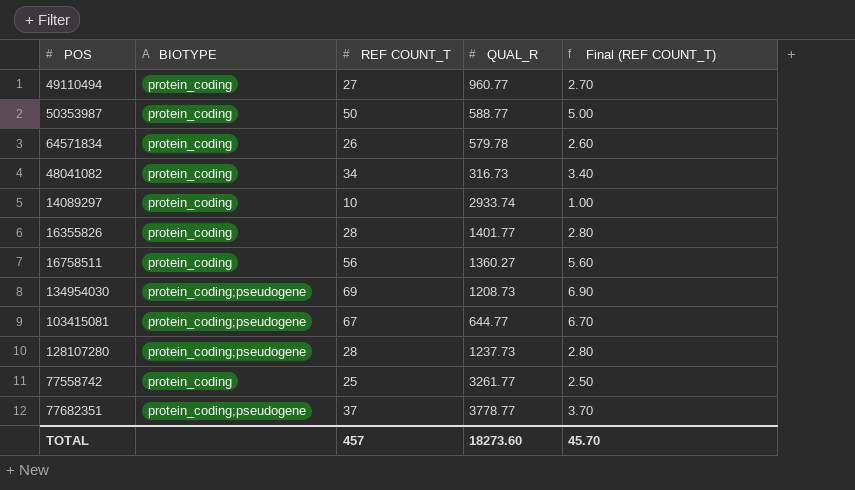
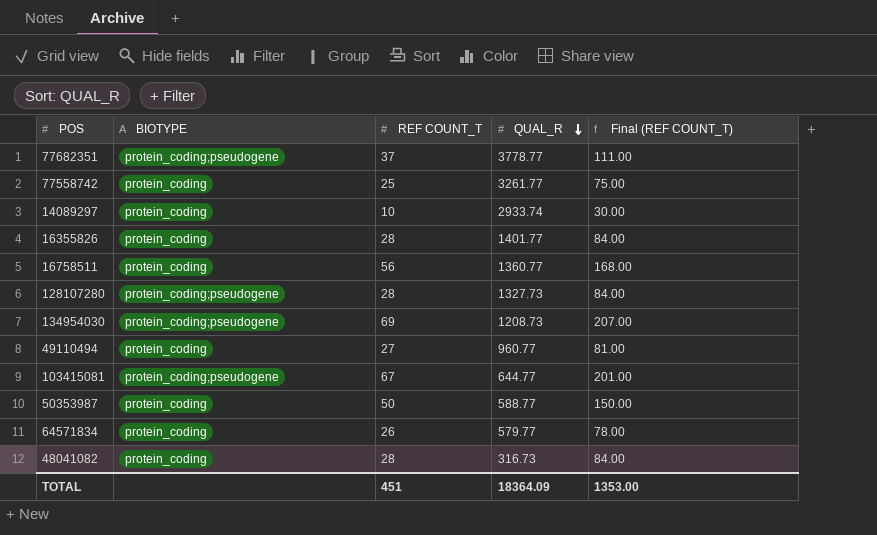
row order: none -> QUAL_R descending
column Final (REF COUNT_T) | formula: [REF COUNT_T] * 0.1 -> [REF COUNT_T] * 3
16758511 | QUAL_R: 1360.27 -> 1360.77
128107280 | QUAL_R: 1237.73 -> 1327.73
64571834 | QUAL_R: 579.78 -> 579.77
48041082 | REF COUNT_T: 34 -> 28
TOTAL | REF COUNT_T: 457 -> 451
TOTAL | QUAL_R: 18273.60 -> 18364.09
TOTAL | Final (REF COUNT_T): 45.70 -> 1353.00

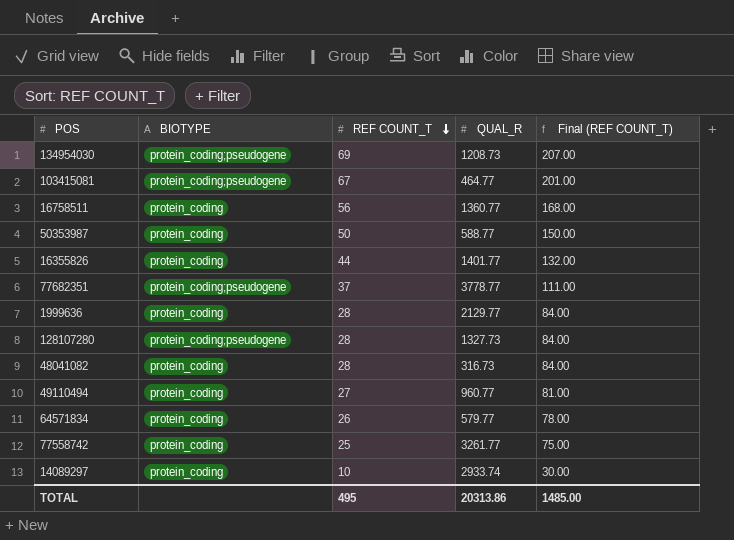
row order: QUAL_R descending -> REF COUNT_T descending
103415081 | QUAL_R: 644.77 -> 464.77
16355826 | REF COUNT_T: 28 -> 44
16355826 | Final (REF COUNT_T): 84.00 -> 132.00
row 1999636: none -> protein_coding | 28 | 2129.77 | 84.00
TOTAL | REF COUNT_T: 451 -> 495
TOTAL | QUAL_R: 18364.09 -> 20313.86
TOTAL | Final (REF COUNT_T): 1353.00 -> 1485.00

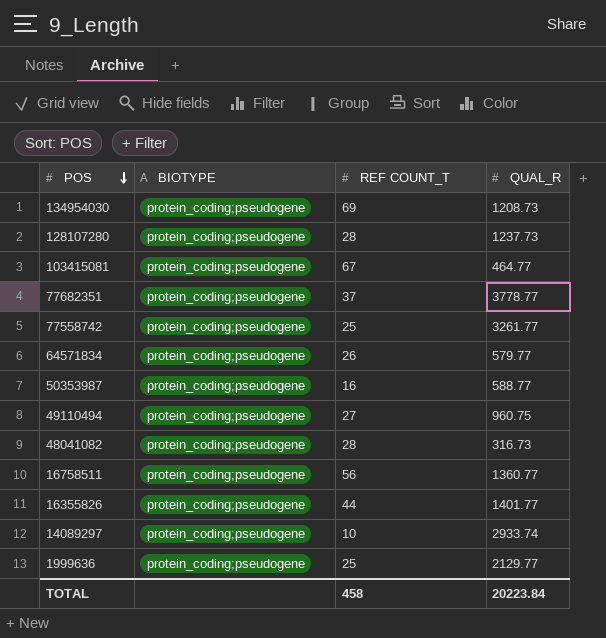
row order: REF COUNT_T descending -> POS descending
column Final (REF COUNT_T) | formula: [REF COUNT_T] * 3 -> none
128107280 | QUAL_R: 1327.73 -> 1237.73
77558742 | BIOTYPE: protein_coding -> protein_coding;pseudogene
64571834 | BIOTYPE: protein_coding -> protein_coding;pseudogene
50353987 | BIOTYPE: protein_coding -> protein_coding;pseudogene
50353987 | REF COUNT_T: 50 -> 16
49110494 | BIOTYPE: protein_coding -> protein_coding;pseudogene
49110494 | QUAL_R: 960.77 -> 960.75
48041082 | BIOTYPE: protein_coding -> protein_coding;pseudogene
16758511 | BIOTYPE: protein_coding -> protein_coding;pseudogene
16355826 | BIOTYPE: protein_coding -> protein_coding;pseudogene
14089297 | BIOTYPE: protein_coding -> protein_coding;pseudogene
1999636 | BIOTYPE: protein_coding -> protein_coding;pseudogene
1999636 | REF COUNT_T: 28 -> 25
TOTAL | REF COUNT_T: 495 -> 458
TOTAL | QUAL_R: 20313.86 -> 20223.84

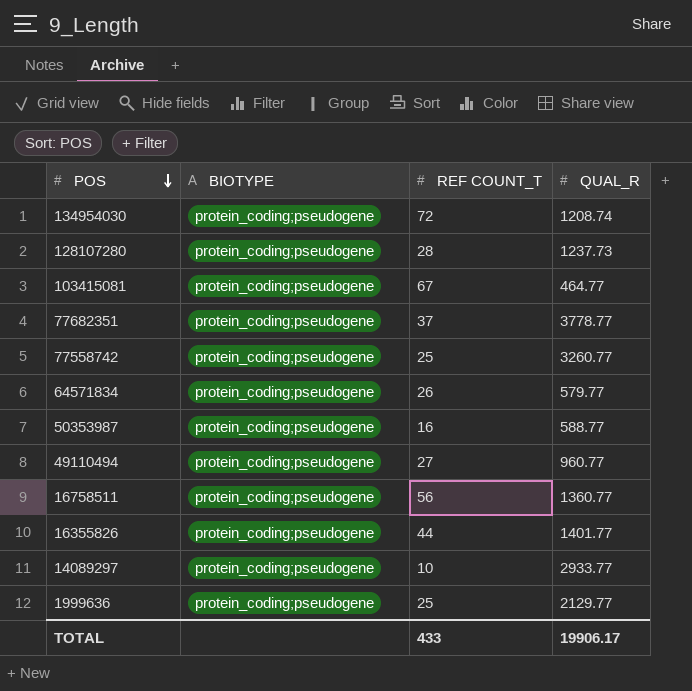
row 48041082: protein_coding;pseudogene | 28 | 316.73 -> none
134954030 | REF COUNT_T: 69 -> 72
134954030 | QUAL_R: 1208.73 -> 1208.74
77558742 | QUAL_R: 3261.77 -> 3260.77
49110494 | QUAL_R: 960.75 -> 960.77
14089297 | QUAL_R: 2933.74 -> 2933.77
TOTAL | REF COUNT_T: 458 -> 433
TOTAL | QUAL_R: 20223.84 -> 19906.17

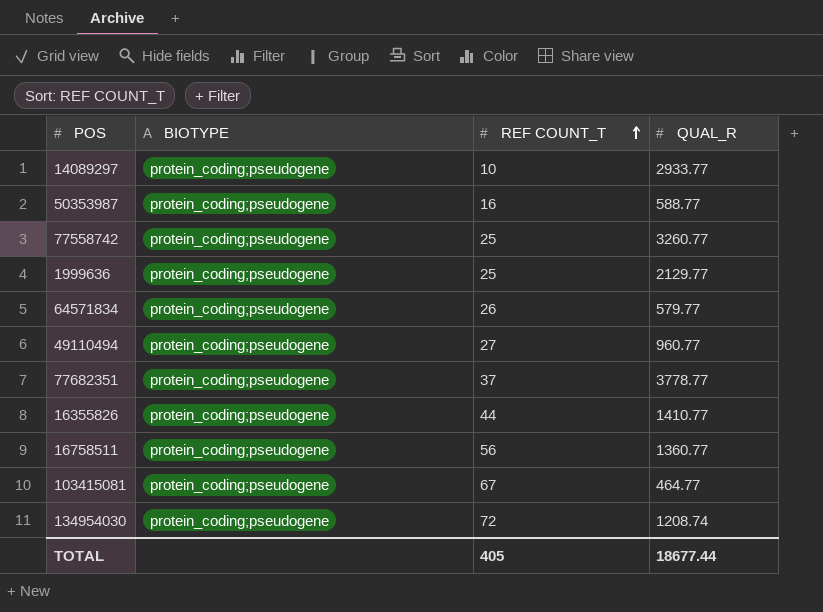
row order: POS descending -> REF COUNT_T ascending
row 128107280: protein_coding;pseudogene | 28 | 1237.73 -> none
16355826 | QUAL_R: 1401.77 -> 1410.77
TOTAL | REF COUNT_T: 433 -> 405
TOTAL | QUAL_R: 19906.17 -> 18677.44

